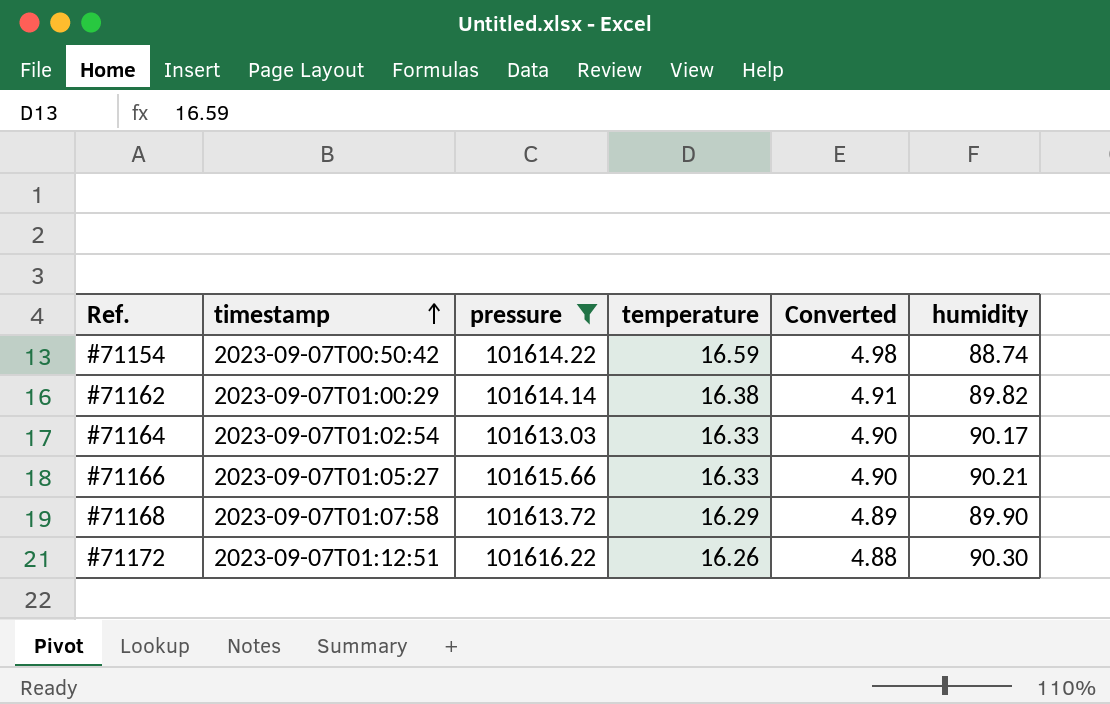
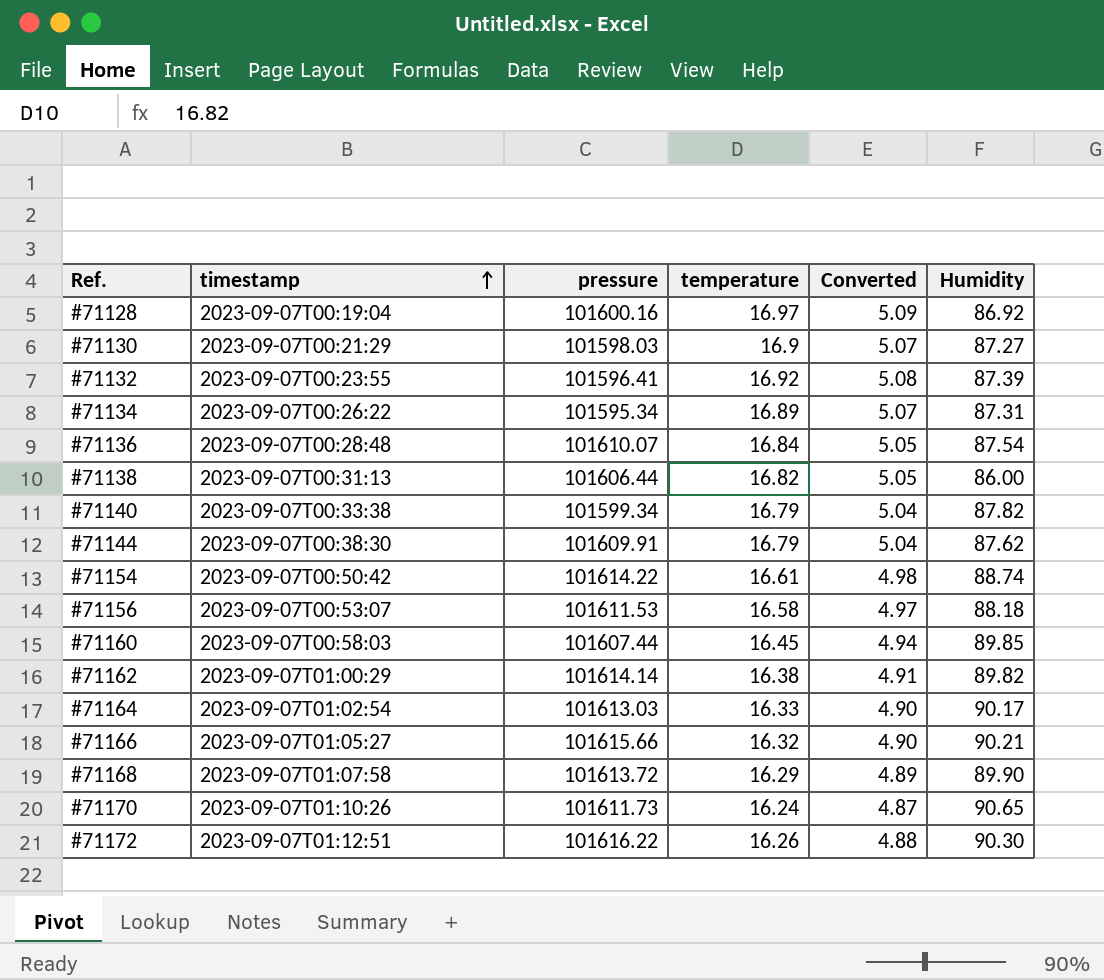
filter: pressure >= 101613.03 -> none
column name: humidity -> Humidity
#71154 | temperature: 16.59 -> 16.61
#71166 | temperature: 16.33 -> 16.32

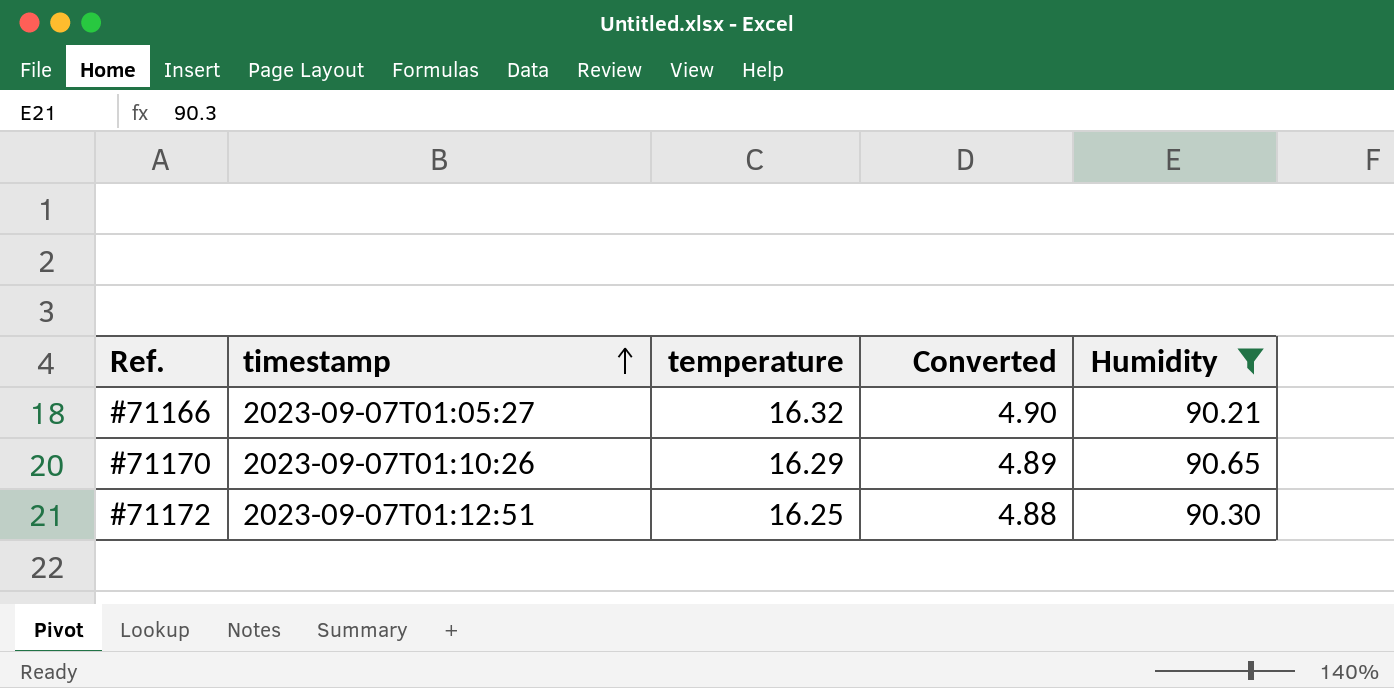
filter: none -> Humidity >= 90.21
column pressure | position: 3 -> none
#71170 | temperature: 16.24 -> 16.29
#71170 | Converted: 4.87 -> 4.89
#71172 | temperature: 16.26 -> 16.25

